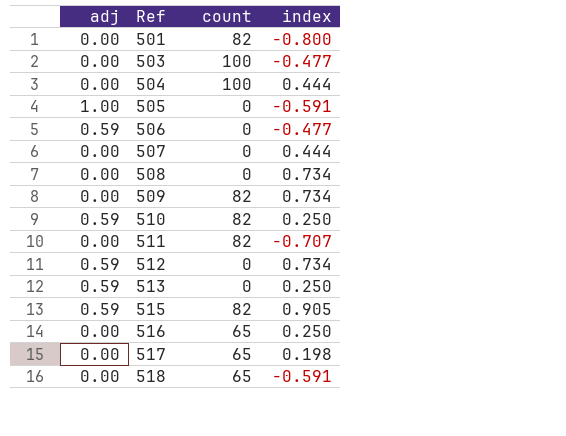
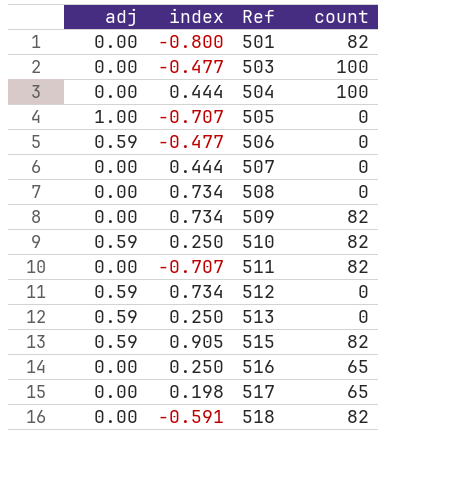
column index | position: 4 -> 2
505 | index: -0.591 -> -0.707
518 | count: 65 -> 82

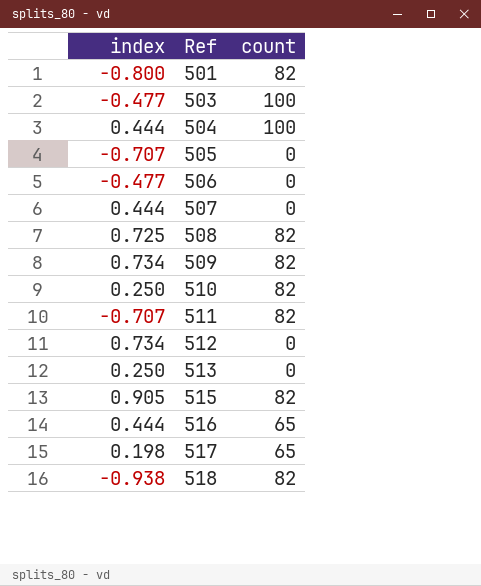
column adj | position: 1 -> none
508 | index: 0.734 -> 0.725
508 | count: 0 -> 82
516 | index: 0.250 -> 0.444
518 | index: -0.591 -> -0.938

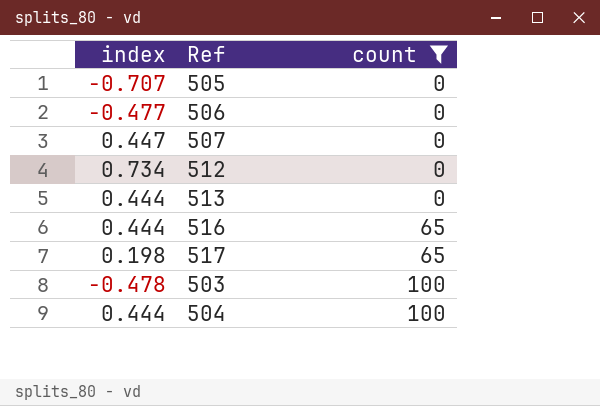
filter: none -> count != 82
row order: Ref ascending -> count ascending
507 | index: 0.444 -> 0.447
513 | index: 0.250 -> 0.444
503 | index: -0.477 -> -0.478

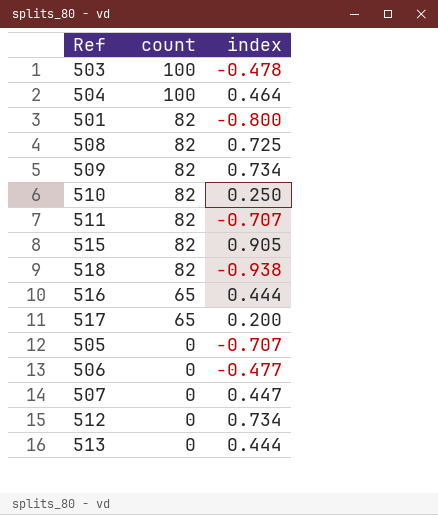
filter: count != 82 -> none
row order: count ascending -> count descending
column index | position: 1 -> 3
504 | index: 0.444 -> 0.464
517 | index: 0.198 -> 0.200

